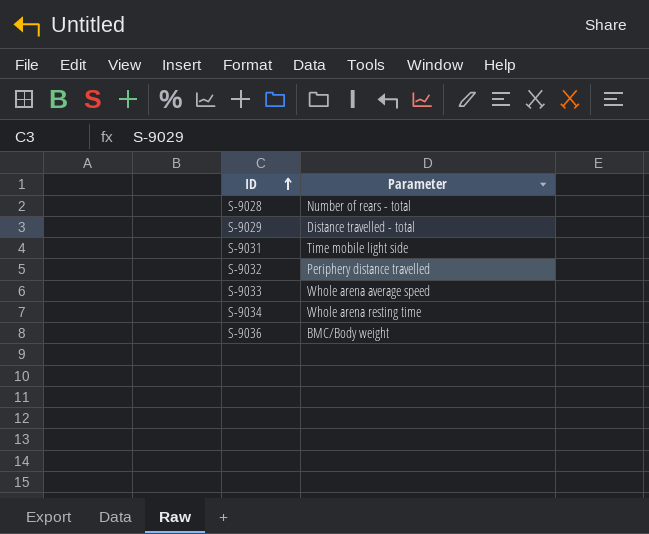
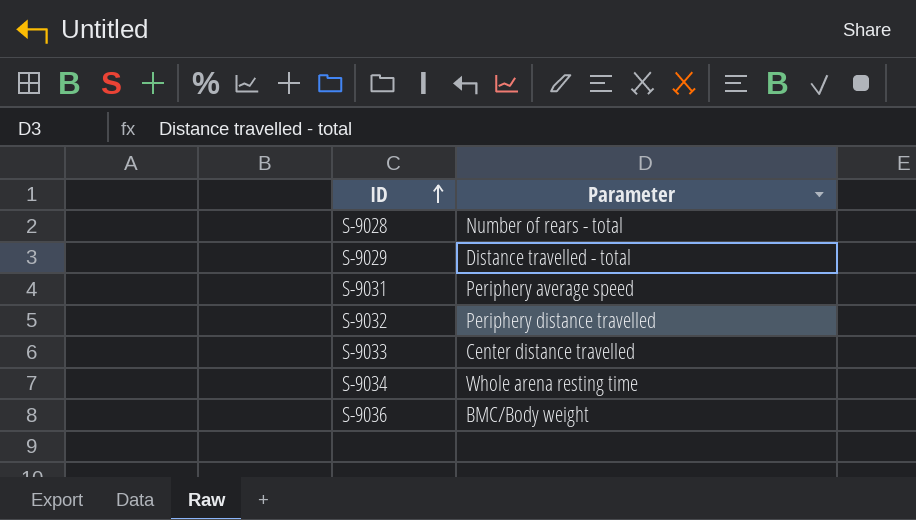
S-9031 | Parameter: Time mobile light side -> Periphery average speed
S-9033 | Parameter: Whole arena average speed -> Center distance travelled

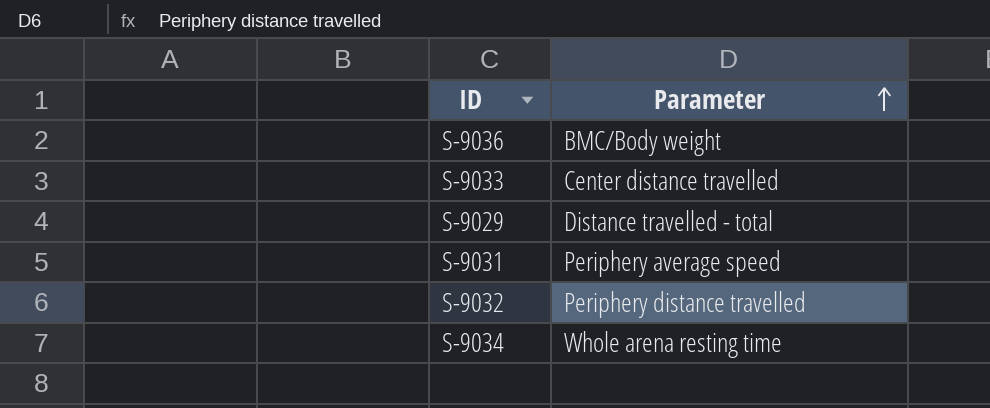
row order: ID ascending -> Parameter ascending
row S-9028: Number of rears - total -> none

